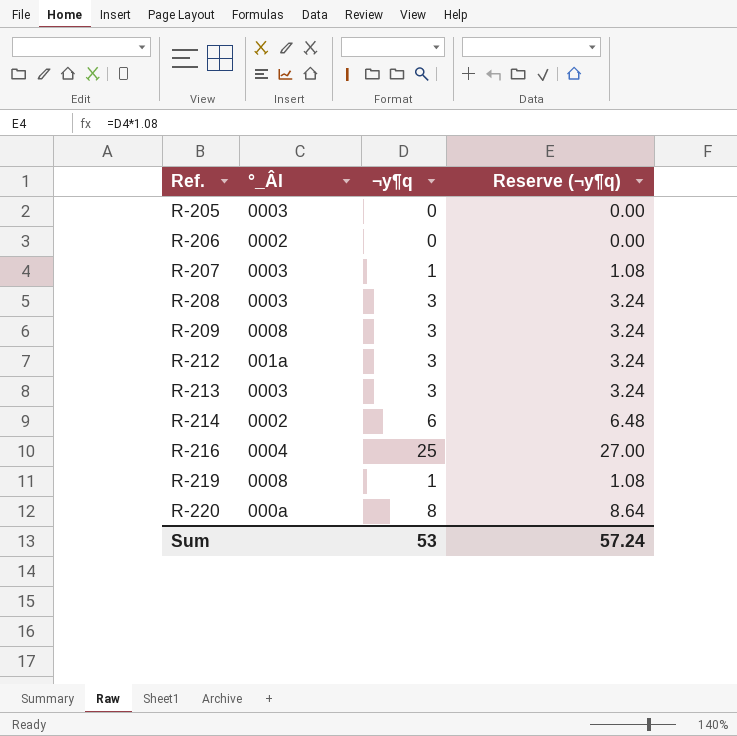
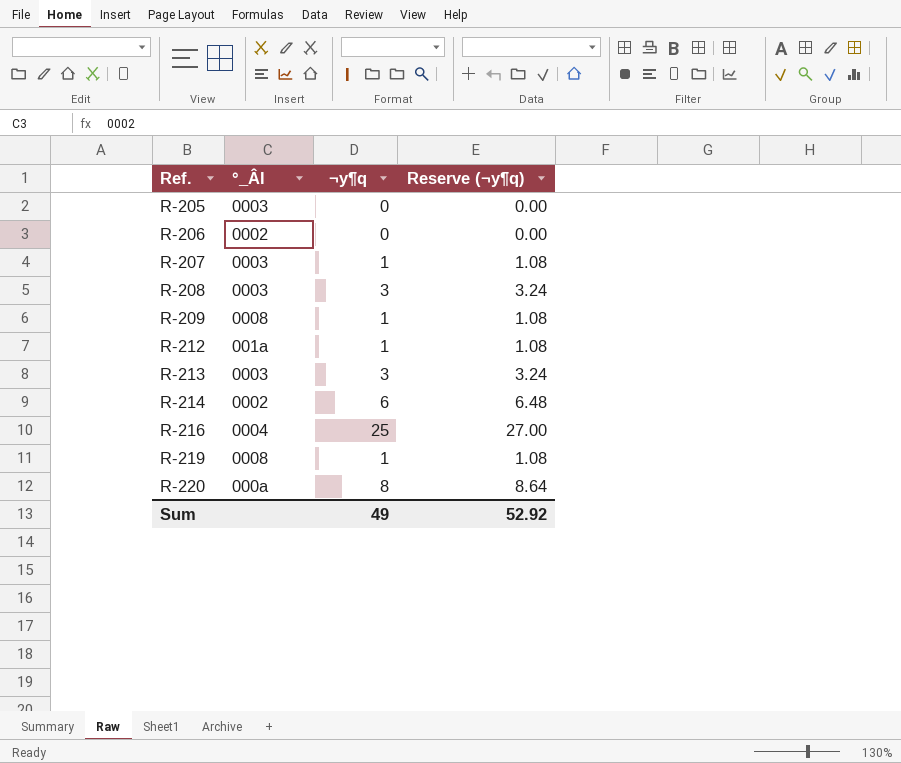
R-209 | ¬y¶q: 3 -> 1
R-209 | Reserve (¬y¶q): 3.24 -> 1.08
R-212 | ¬y¶q: 3 -> 1
R-212 | Reserve (¬y¶q): 3.24 -> 1.08
Sum | ¬y¶q: 53 -> 49
Sum | Reserve (¬y¶q): 57.24 -> 52.92

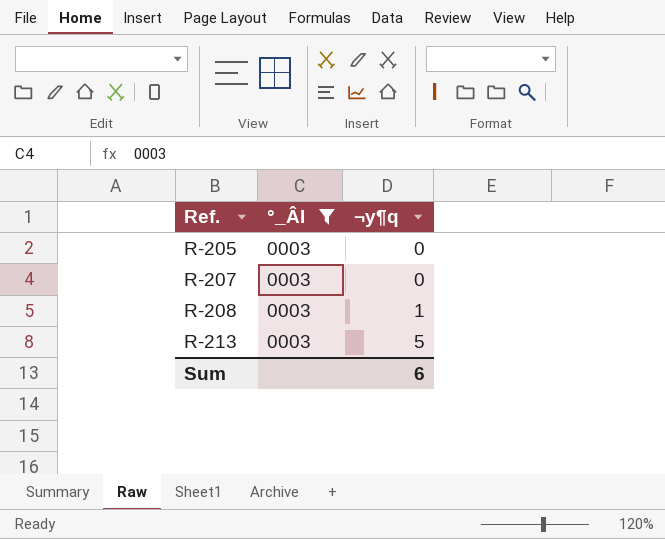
filter: none -> °_ÂI = 0003
column Reserve (¬y¶q) | formula: [¬y¶q] * 1.08 -> none
R-207 | ¬y¶q: 1 -> 0
R-208 | ¬y¶q: 3 -> 1
R-213 | ¬y¶q: 3 -> 5
Sum | ¬y¶q: 49 -> 6

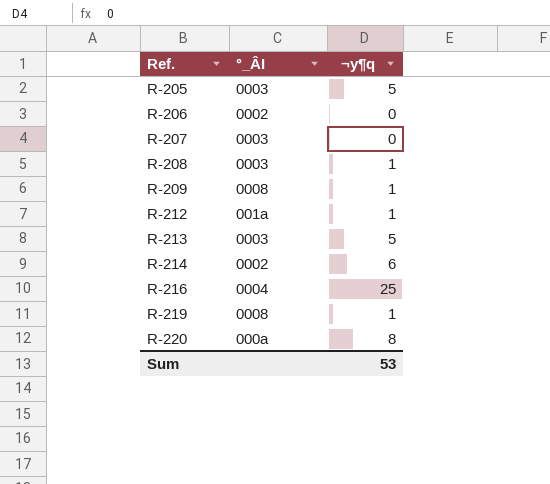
filter: °_ÂI = 0003 -> none
R-205 | ¬y¶q: 0 -> 5
Sum | ¬y¶q: 6 -> 53

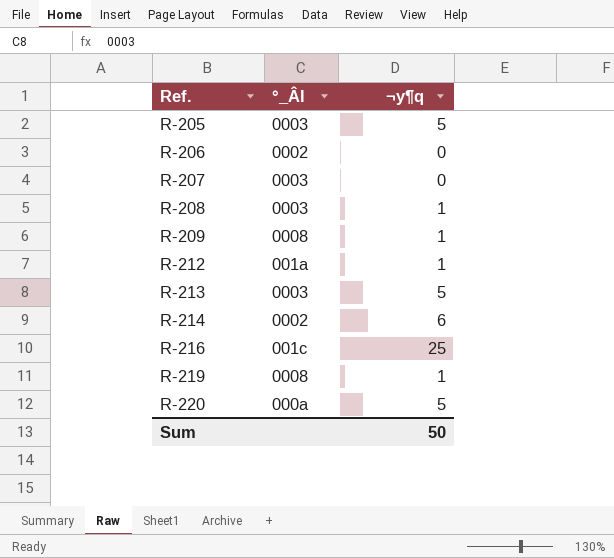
R-216 | °_ÂI: 0004 -> 001c
R-220 | ¬y¶q: 8 -> 5
Sum | ¬y¶q: 53 -> 50

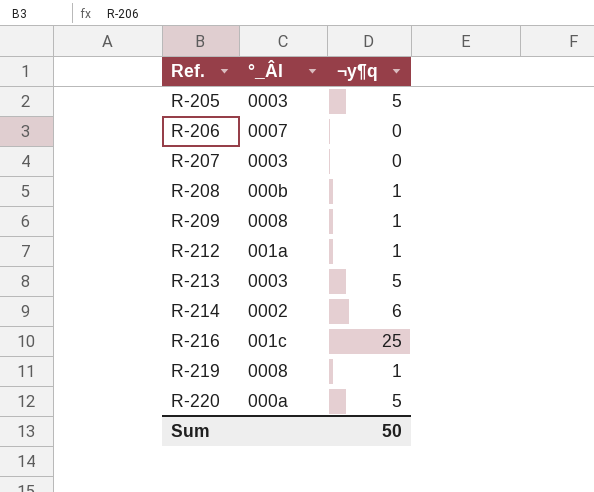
R-206 | °_ÂI: 0002 -> 0007
R-208 | °_ÂI: 0003 -> 000b

